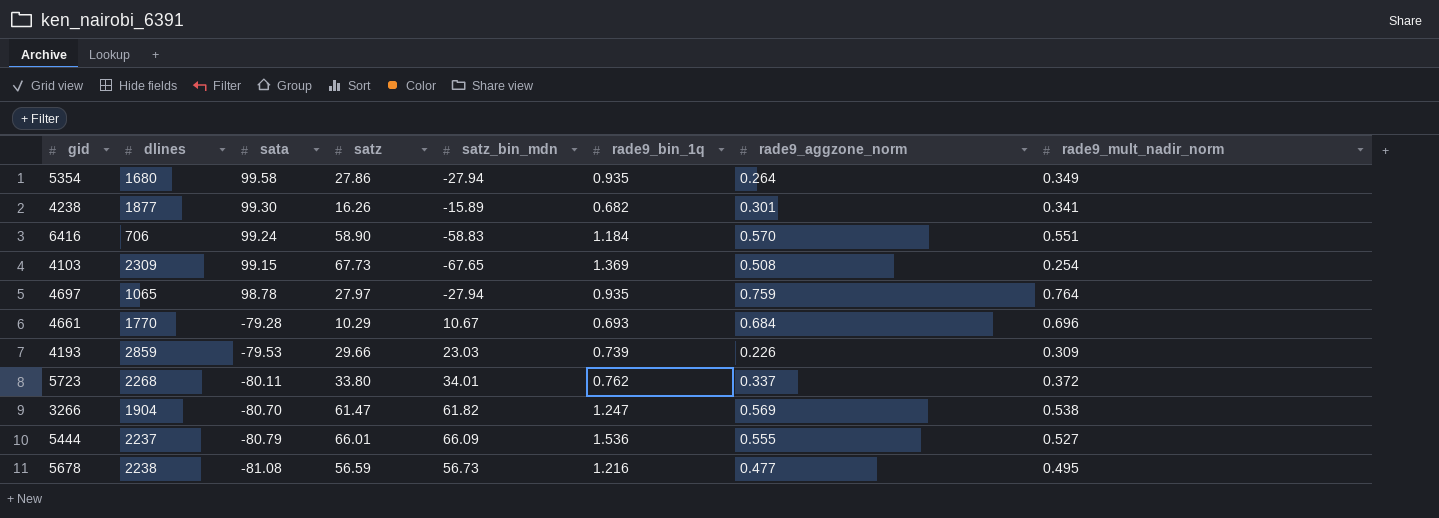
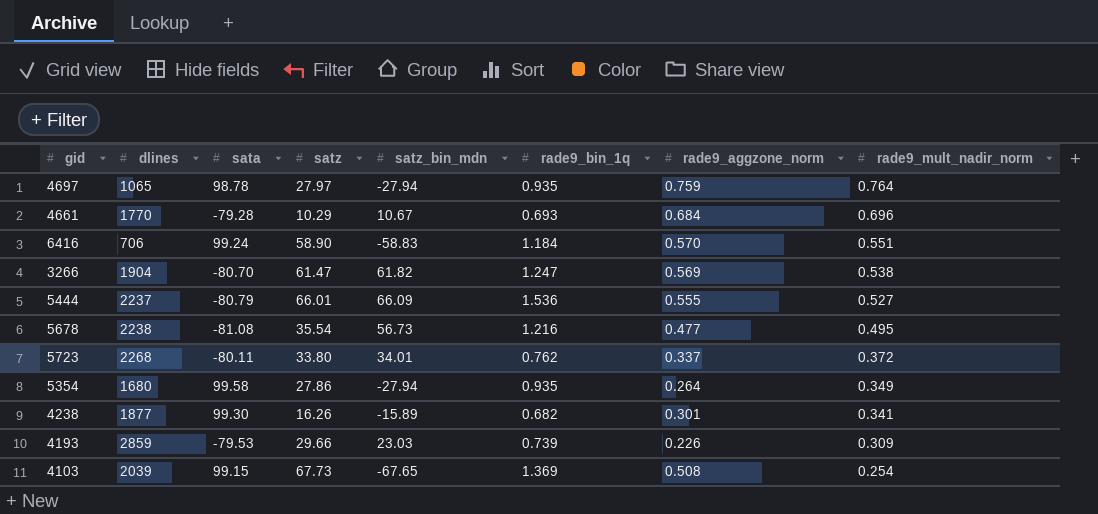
row order: sata descending -> rade9_mult_nadir_norm descending
5678 | satz: 56.59 -> 35.54
4103 | dlines: 2309 -> 2039

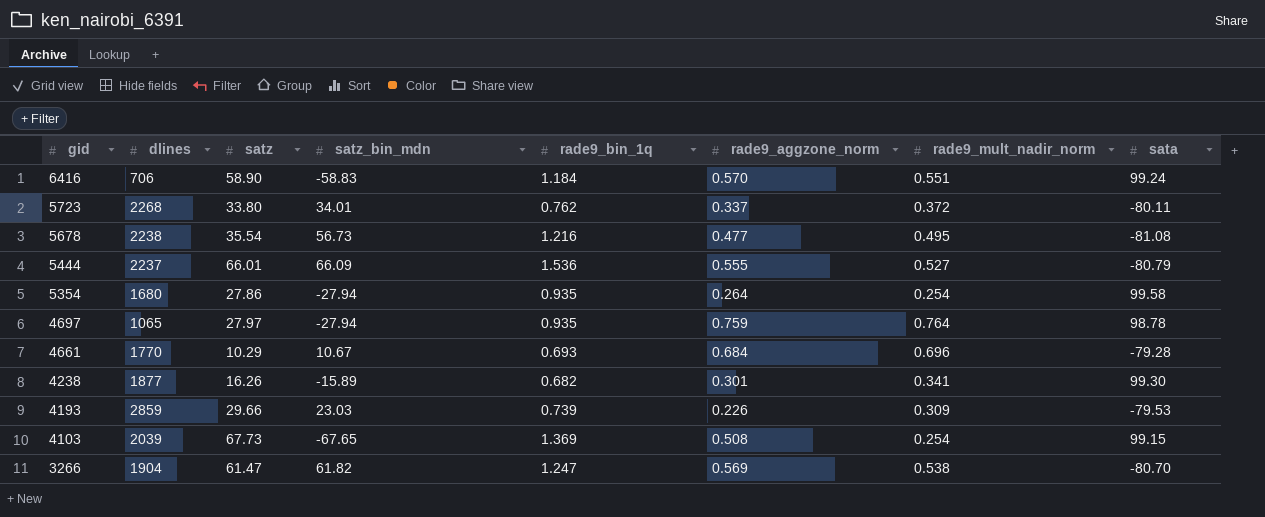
row order: rade9_mult_nadir_norm descending -> gid descending
column sata | position: 3 -> 8
5354 | rade9_mult_nadir_norm: 0.349 -> 0.254

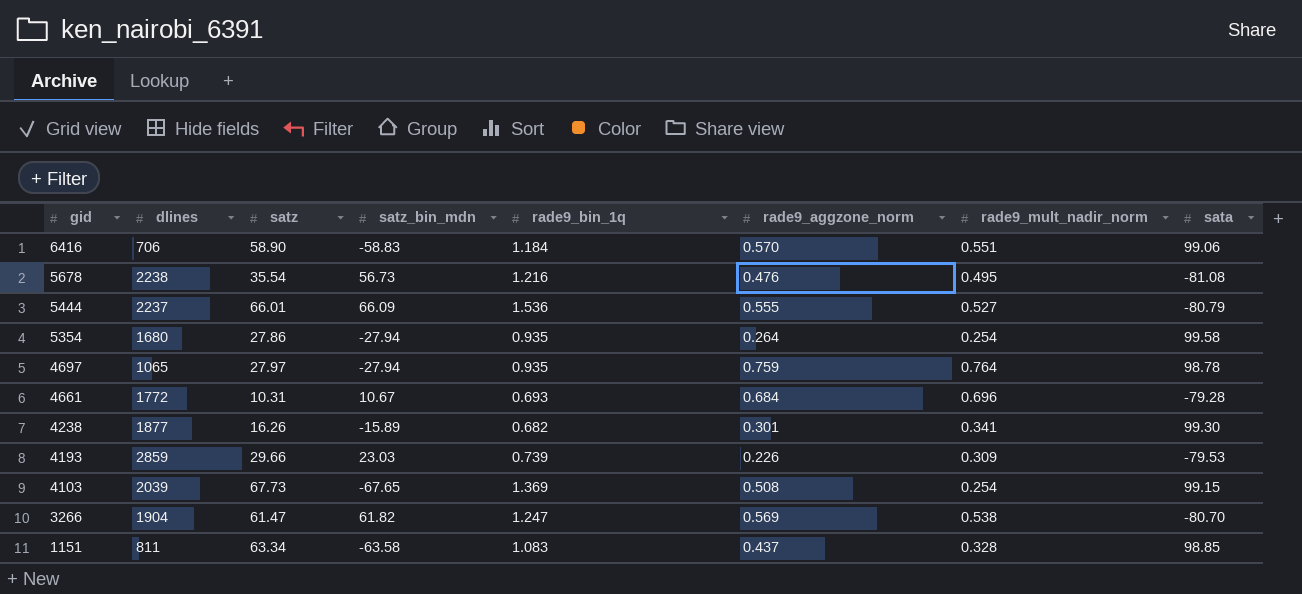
row 5723: 2268 | 33.80 | 34.01 | 0.762 | 0.337 | 0.372 | -80.11 -> none
6416 | sata: 99.24 -> 99.06
5678 | rade9_aggzone_norm: 0.477 -> 0.476
4661 | dlines: 1770 -> 1772
4661 | satz: 10.29 -> 10.31
row 1151: none -> 811 | 63.34 | -63.58 | 1.083 | 0.437 | 0.328 | 98.85

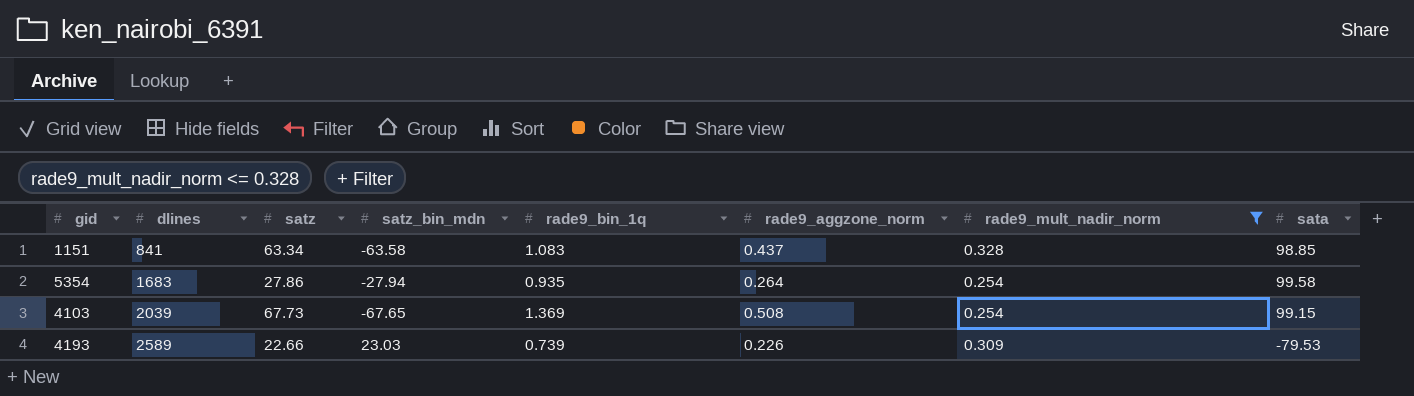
filter: none -> rade9_mult_nadir_norm <= 0.328
row order: gid descending -> dlines ascending
1151 | dlines: 811 -> 841
5354 | dlines: 1680 -> 1683
4193 | dlines: 2859 -> 2589
4193 | satz: 29.66 -> 22.66

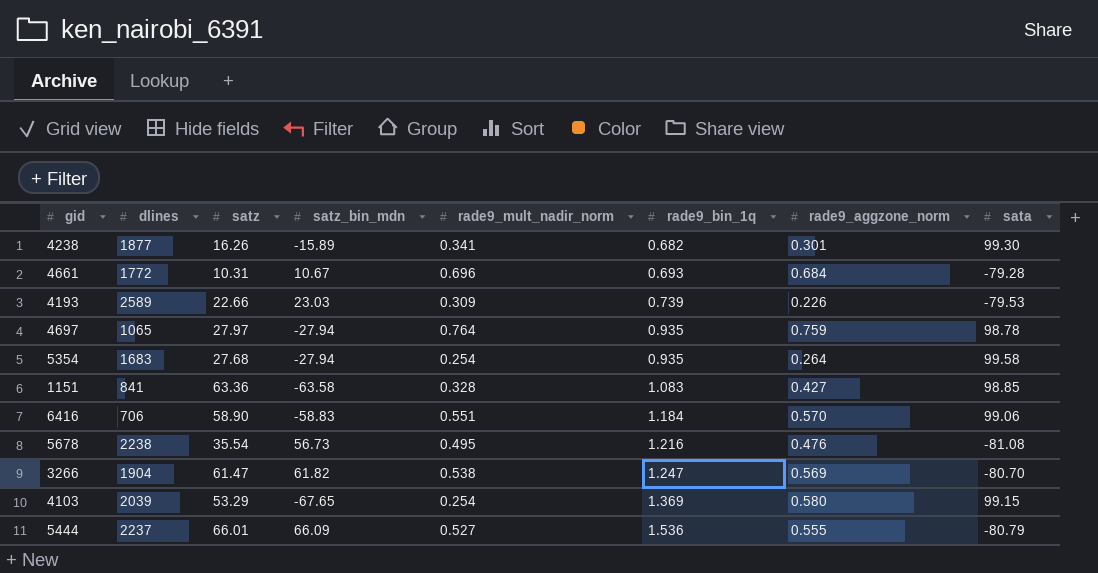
filter: rade9_mult_nadir_norm <= 0.328 -> none
row order: dlines ascending -> rade9_bin_1q ascending
column rade9_mult_nadir_norm | position: 7 -> 5
5354 | satz: 27.86 -> 27.68
1151 | satz: 63.34 -> 63.36
1151 | rade9_aggzone_norm: 0.437 -> 0.427
4103 | satz: 67.73 -> 53.29
4103 | rade9_aggzone_norm: 0.508 -> 0.580

